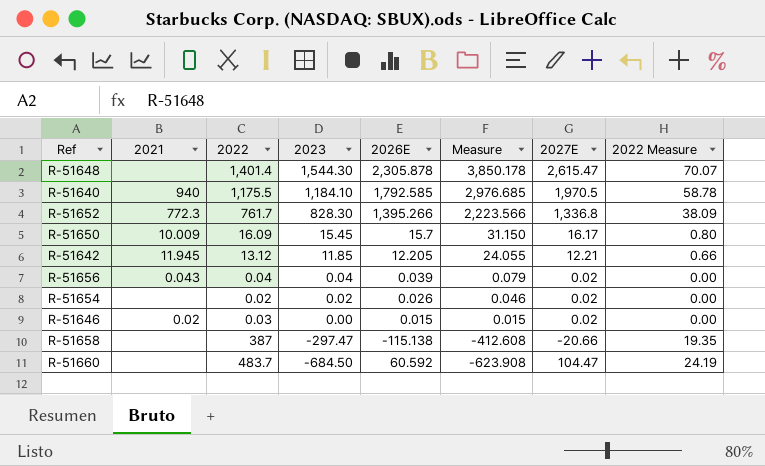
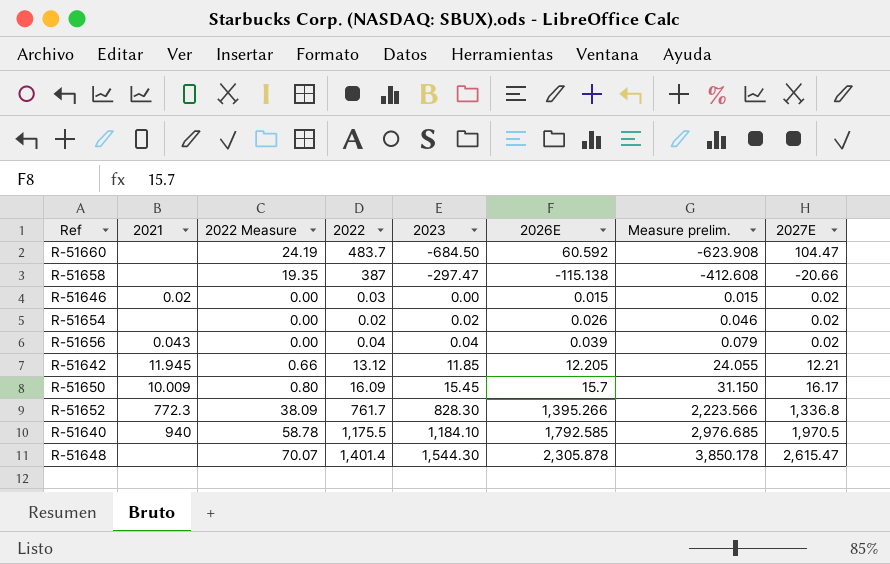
row order: 2023 descending -> 2023 ascending
column 2022 Measure | position: 8 -> 3
column name: Measure -> Measure prelim.

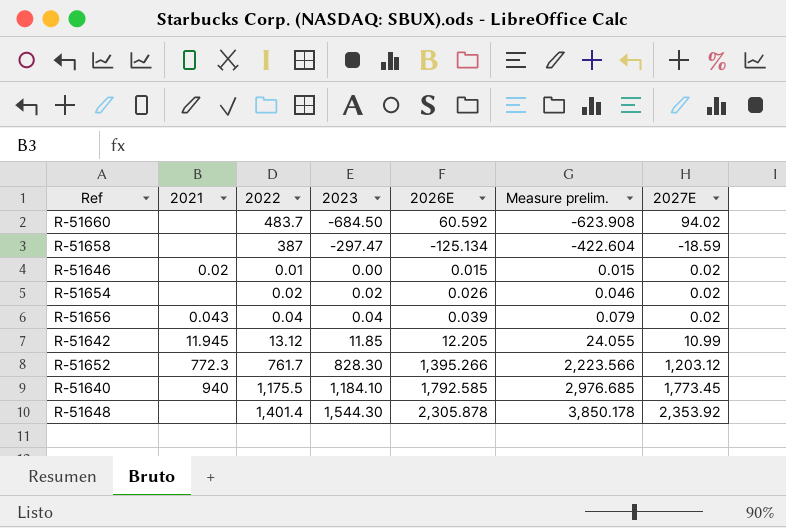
column 2022 Measure | formula: [2022] * 0.05 -> none
row R-51650: 10.009 | 0.80 | 16.09 | 15.45 | 15.7 | 31.150 | 16.17 -> none
R-51660 | 2027E: 104.47 -> 94.02
R-51658 | 2026E: -115.138 -> -125.134
R-51658 | Measure prelim.: -412.608 -> -422.604
R-51658 | 2027E: -20.66 -> -18.59
R-51646 | 2022: 0.03 -> 0.01
R-51642 | 2027E: 12.21 -> 10.99
R-51652 | 2027E: 1,336.8 -> 1,203.12
R-51640 | 2027E: 1,970.5 -> 1,773.45
R-51648 | 2027E: 2,615.47 -> 2,353.92

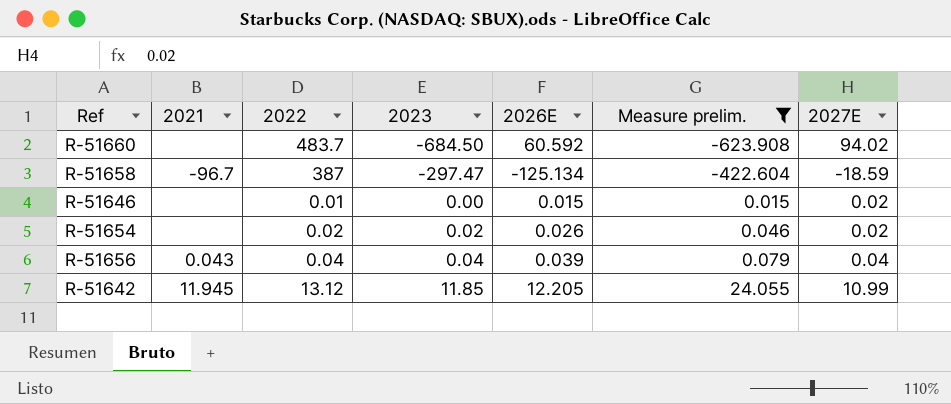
filter: none -> Measure prelim. <= 24.055
R-51658 | 2021: none -> -96.7
R-51646 | 2021: 0.02 -> none
R-51656 | 2027E: 0.02 -> 0.04

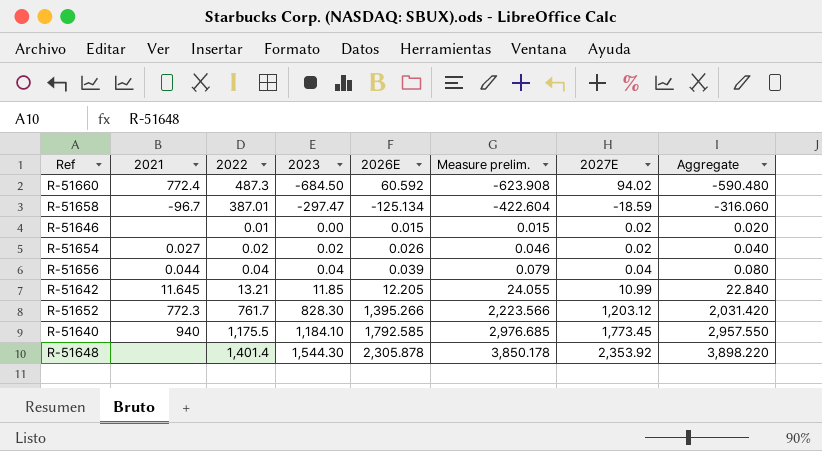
filter: Measure prelim. <= 24.055 -> none
column Aggregate | formula: none -> [2023] + [2027E]
R-51660 | 2021: none -> 772.4
R-51660 | 2022: 483.7 -> 487.3
R-51658 | 2022: 387 -> 387.01
R-51654 | 2021: none -> 0.027
R-51656 | 2021: 0.043 -> 0.044
R-51642 | 2021: 11.945 -> 11.645
R-51642 | 2022: 13.12 -> 13.21

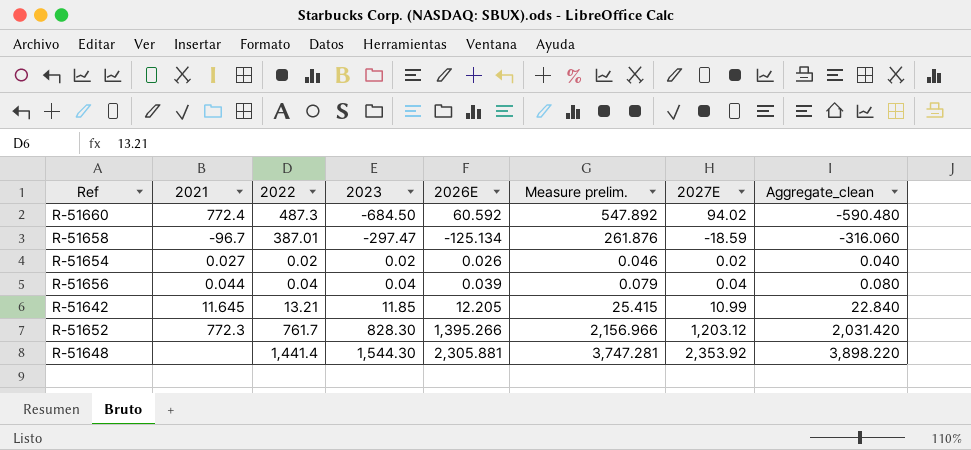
column Measure prelim. | formula: [2023] + [2026E] -> [2022] + [2026E]
column name: Aggregate -> Aggregate_clean
row R-51646: none | 0.01 | 0.00 | 0.015 | 0.015 | 0.02 | 0.020 -> none
row R-51640: 940 | 1,175.5 | 1,184.10 | 1,792.585 | 2,976.685 | 1,773.45 | 2,957.550 -> none
R-51648 | 2022: 1,401.4 -> 1,441.4
R-51648 | 2026E: 2,305.878 -> 2,305.881

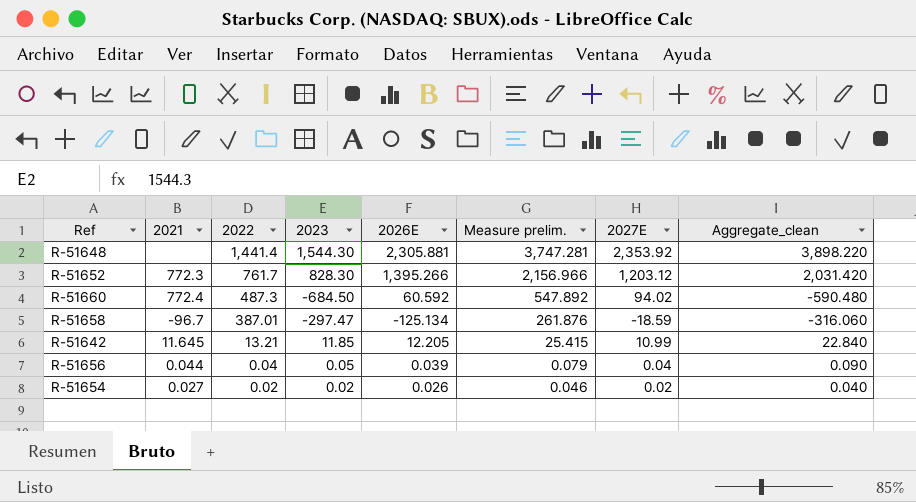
row order: 2023 ascending -> 2022 descending
R-51656 | 2023: 0.04 -> 0.05
R-51656 | Aggregate_clean: 0.080 -> 0.090

